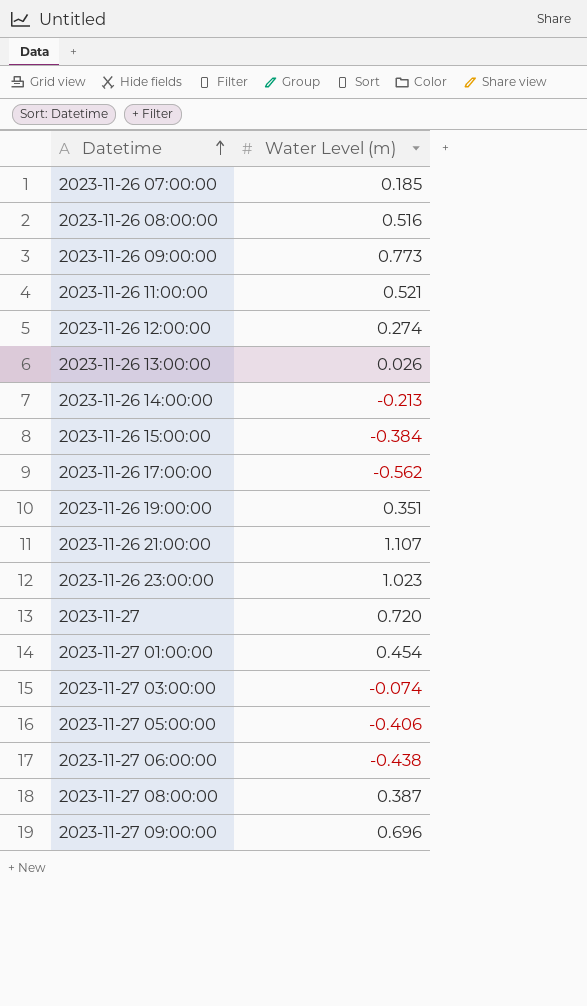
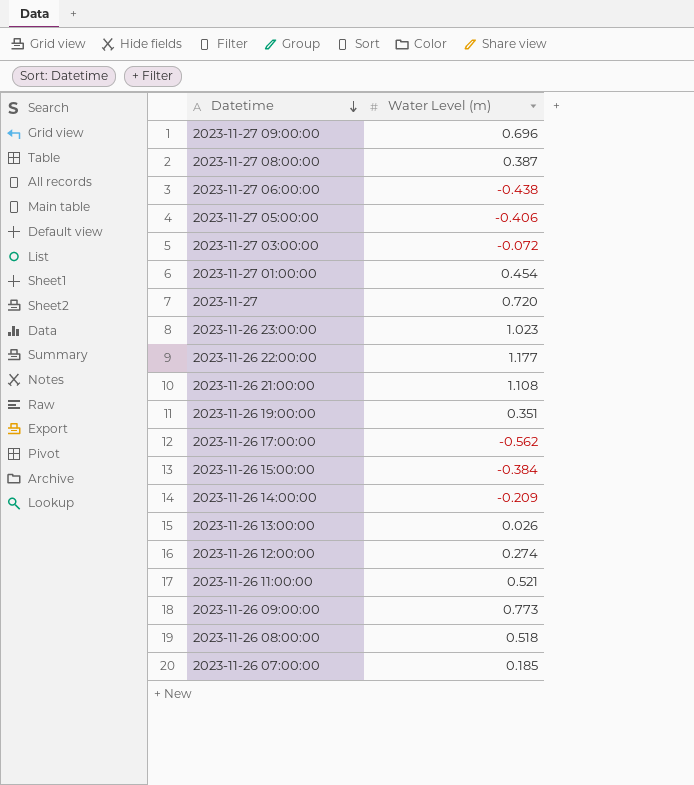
row order: Datetime ascending -> Datetime descending
2023-11-27 03:00:00 | Water Level (m): -0.074 -> -0.072
row 2023-11-26 22:00:00: none -> 1.177
2023-11-26 21:00:00 | Water Level (m): 1.107 -> 1.108
2023-11-26 14:00:00 | Water Level (m): -0.213 -> -0.209
2023-11-26 08:00:00 | Water Level (m): 0.516 -> 0.518

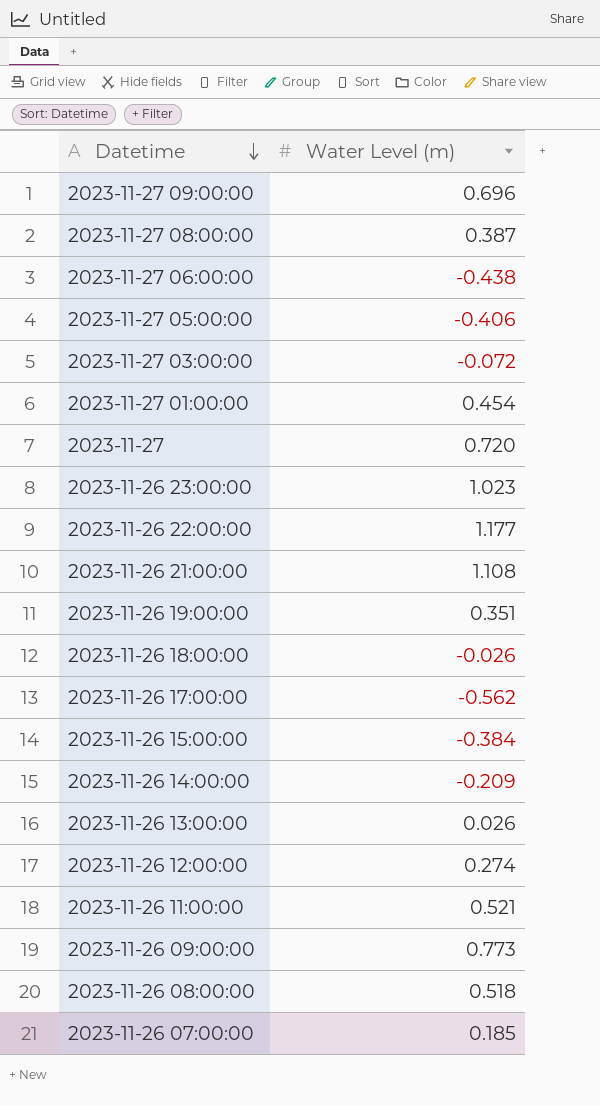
row 2023-11-26 18:00:00: none -> -0.026

